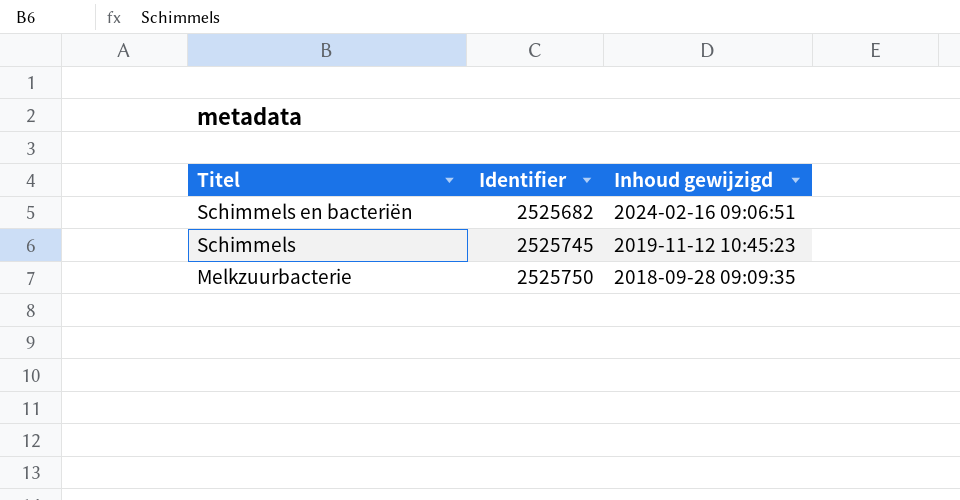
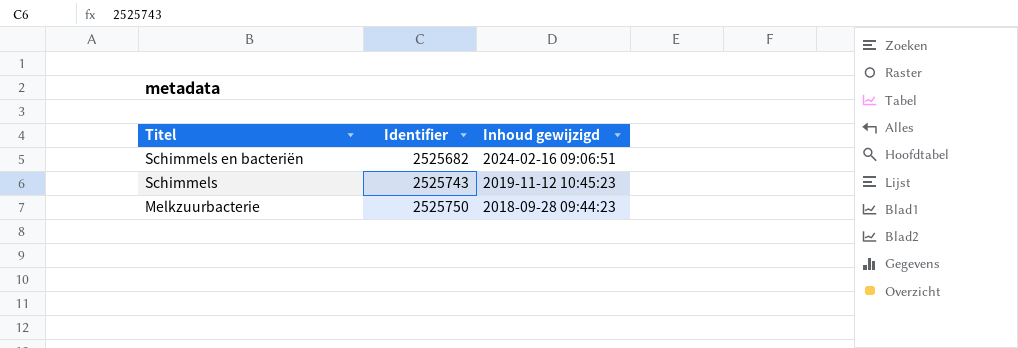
Schimmels | Identifier: 2525745 -> 2525743
Melkzuurbacterie | Inhoud gewijzigd: 2018-09-28 09:09:35 -> 2018-09-28 09:44:23

